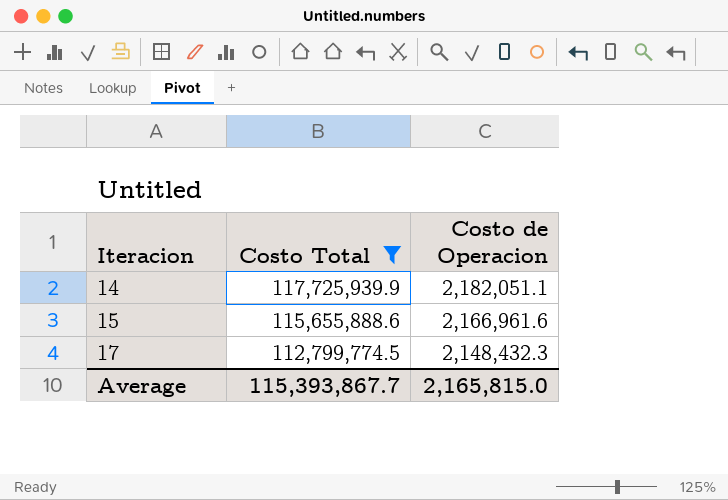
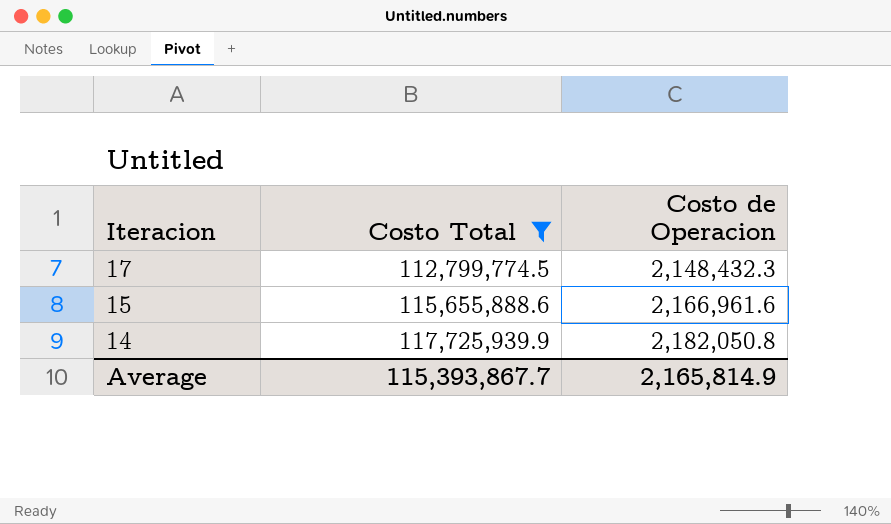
row order: Iteracion ascending -> Iteracion descending
14 | Costo de Operacion: 2,182,051.1 -> 2,182,050.8
Average | Costo de Operacion: 2,165,815.0 -> 2,165,814.9

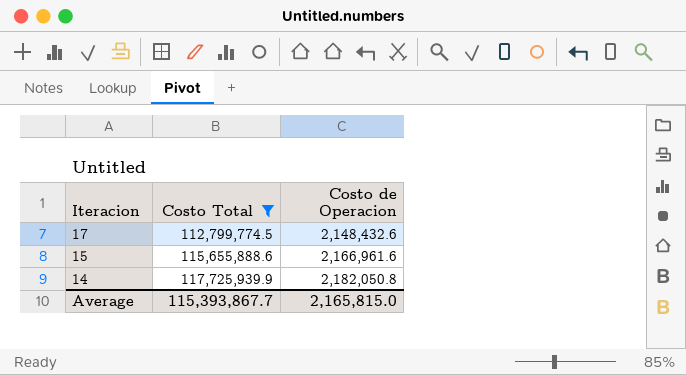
17 | Costo de Operacion: 2,148,432.3 -> 2,148,432.6
Average | Costo de Operacion: 2,165,814.9 -> 2,165,815.0

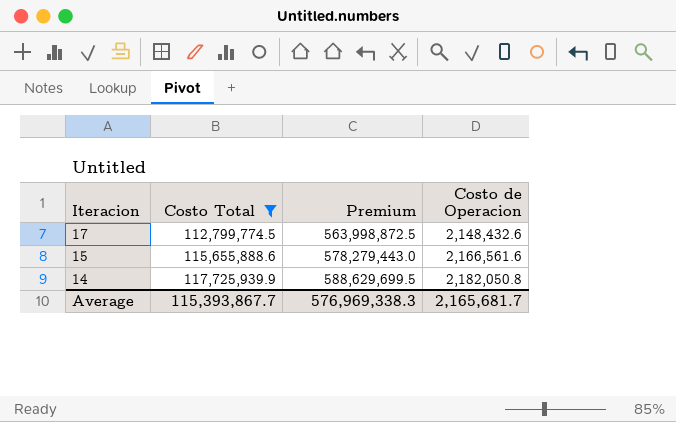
column Premium | formula: none -> [Costo Total] * 5
15 | Costo de Operacion: 2,166,961.6 -> 2,166,561.6
Average | Costo de Operacion: 2,165,815.0 -> 2,165,681.7

